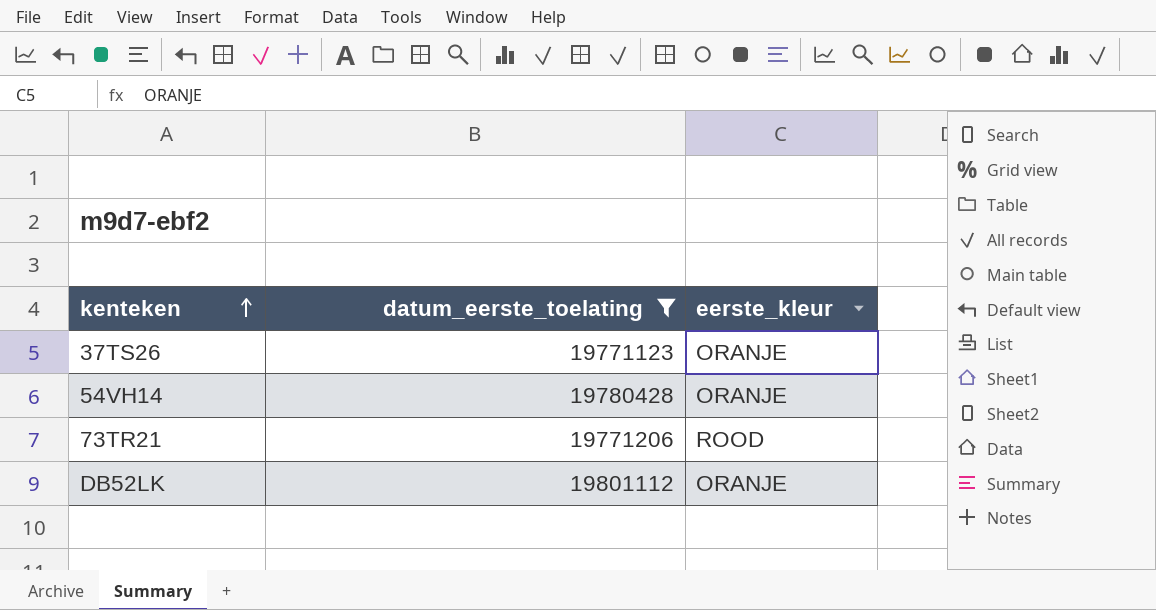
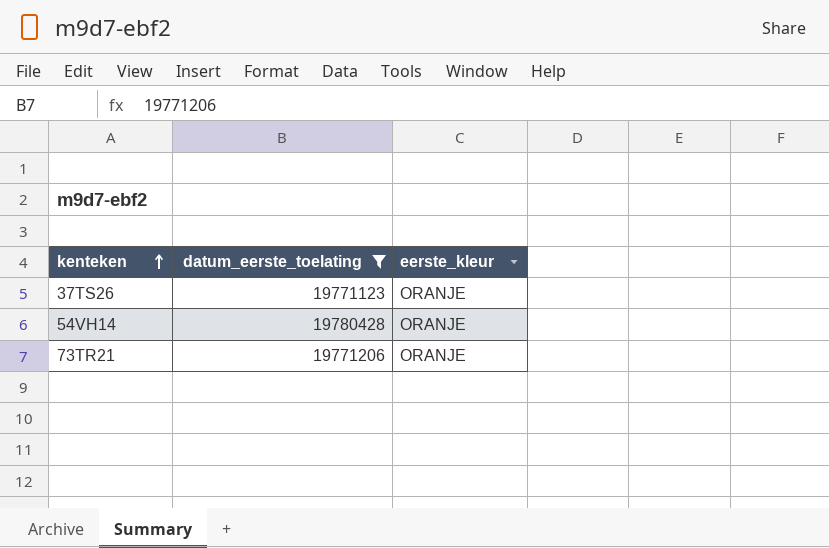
row DB52LK: 19801112 | ORANJE -> none
73TR21 | eerste_kleur: ROOD -> ORANJE

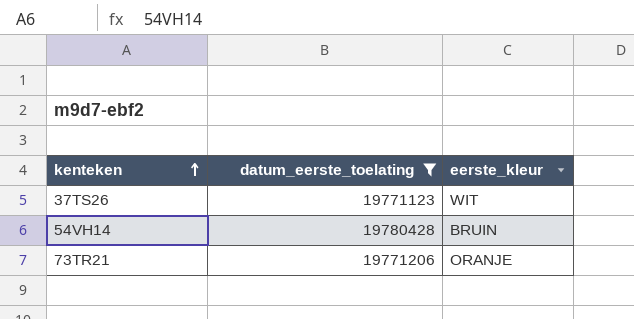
37TS26 | eerste_kleur: ORANJE -> WIT
54VH14 | eerste_kleur: ORANJE -> BRUIN

